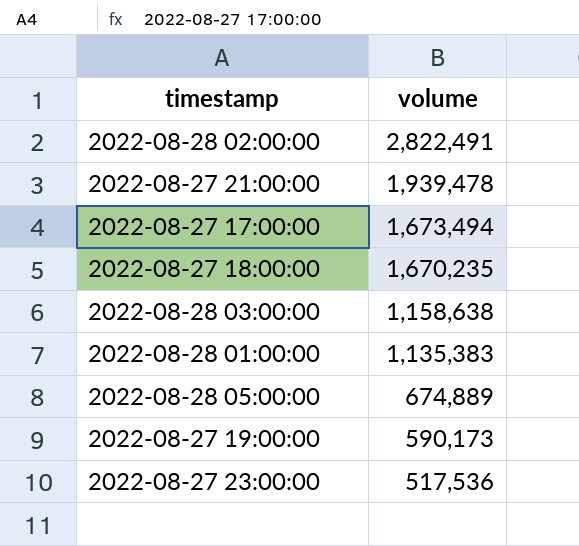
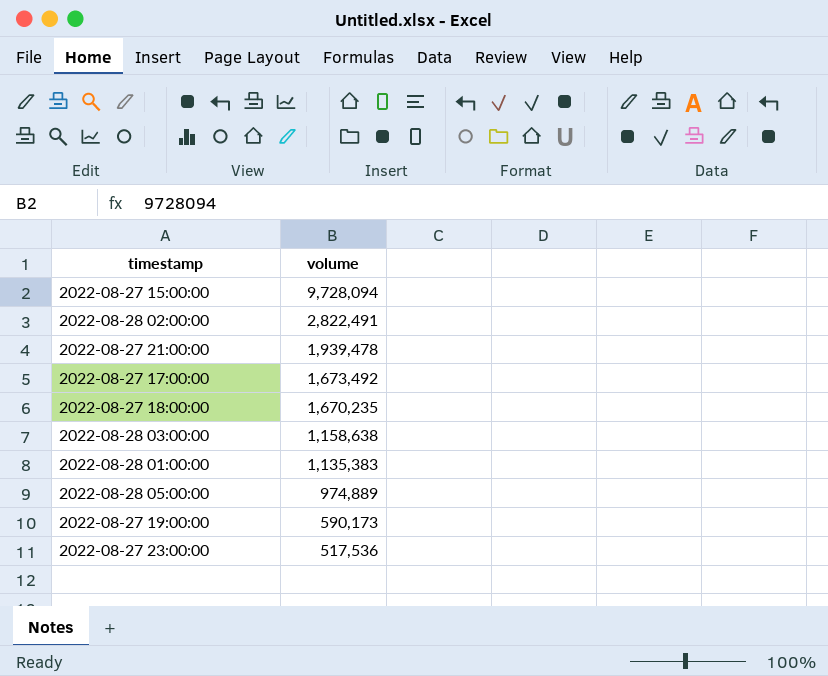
row 2022-08-27 15:00:00: none -> 9,728,094
2022-08-27 17:00:00 | volume: 1,673,494 -> 1,673,492
2022-08-28 05:00:00 | volume: 674,889 -> 974,889

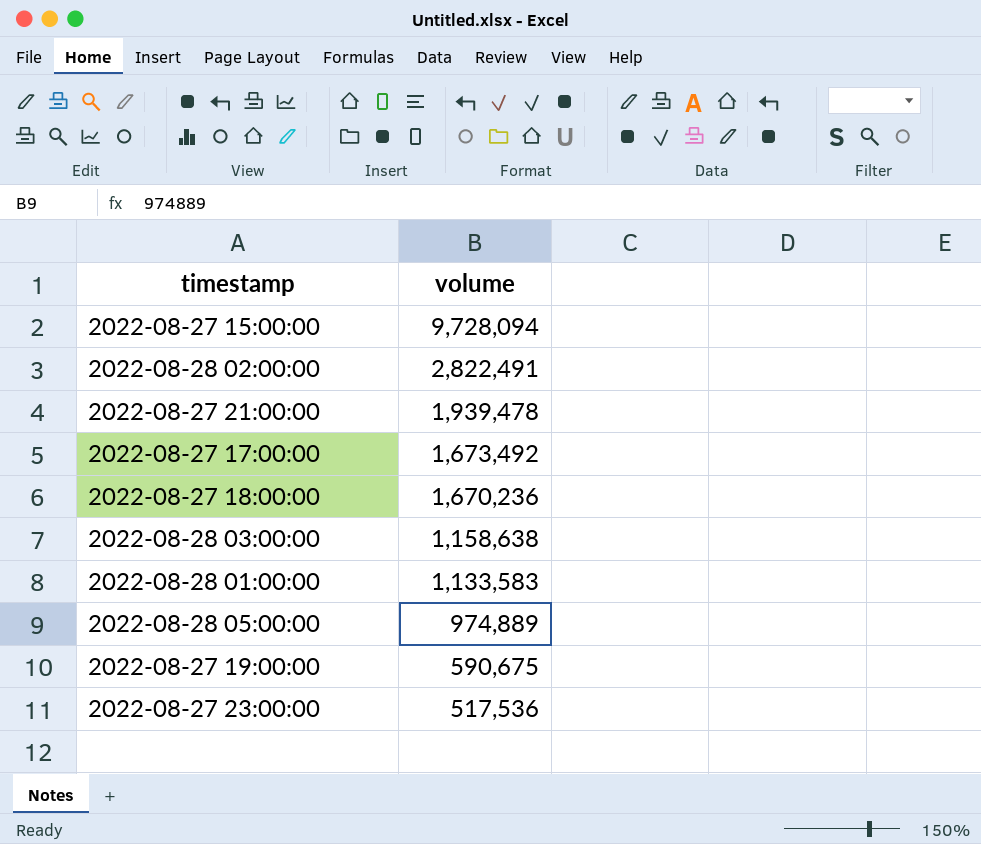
2022-08-27 18:00:00 | volume: 1,670,235 -> 1,670,236
2022-08-28 01:00:00 | volume: 1,135,383 -> 1,133,583
2022-08-27 19:00:00 | volume: 590,173 -> 590,675

